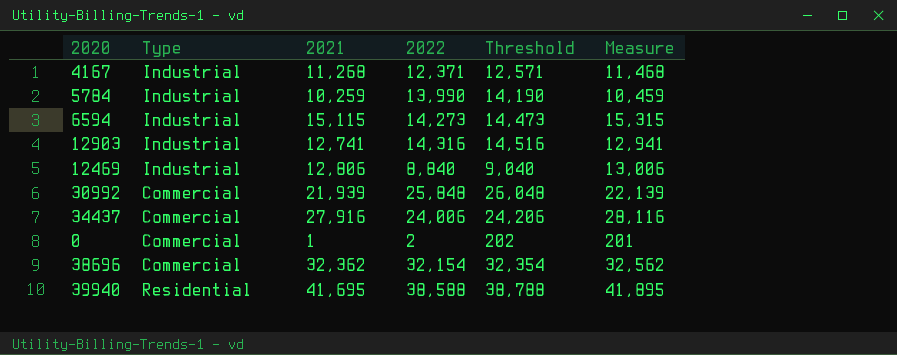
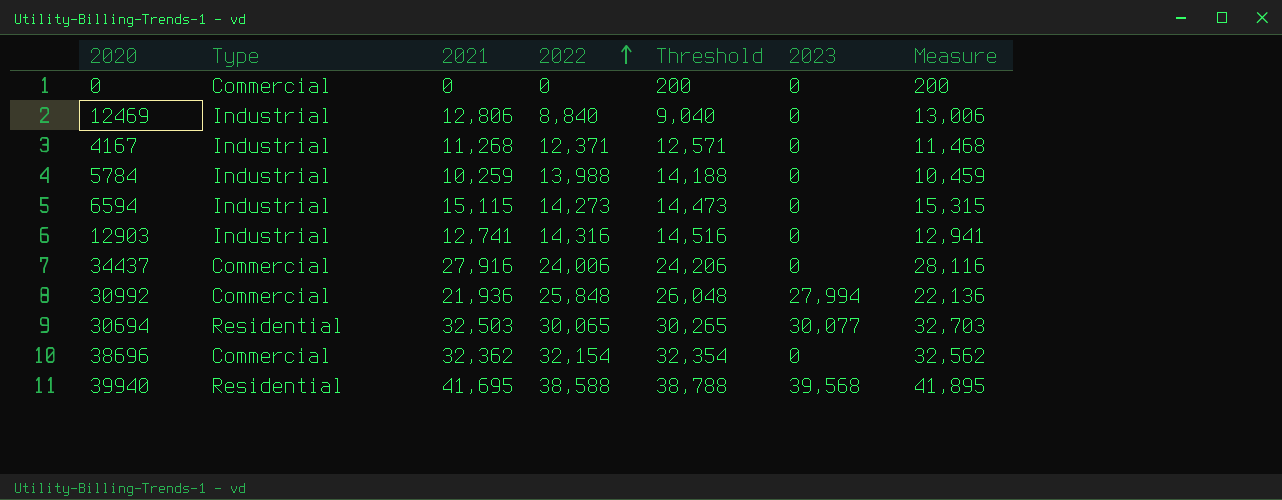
row order: none -> 2022 ascending
column 2023 | position: none -> 6
0 | 2021: 1 -> 0
0 | 2022: 2 -> 0
0 | Threshold: 202 -> 200
0 | Measure: 201 -> 200
5784 | 2022: 13,990 -> 13,988
5784 | Threshold: 14,190 -> 14,188
30992 | 2021: 21,939 -> 21,936
30992 | Measure: 22,139 -> 22,136
row 30694: none -> Residential | 32,503 | 30,065 | 30,265 | 30,077 | 32,703

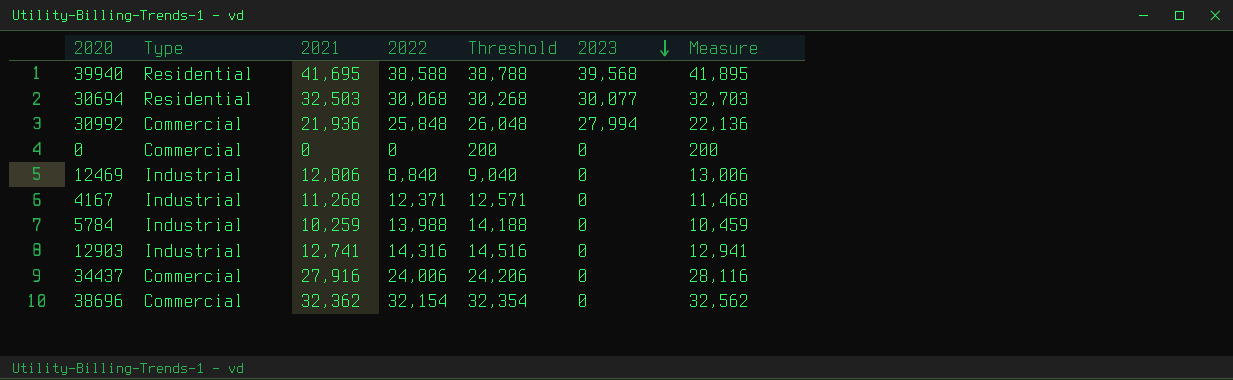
row order: 2022 ascending -> 2023 descending
row 6594: Industrial | 15,115 | 14,273 | 14,473 | 0 | 15,315 -> none
30694 | 2022: 30,065 -> 30,068
30694 | Threshold: 30,265 -> 30,268

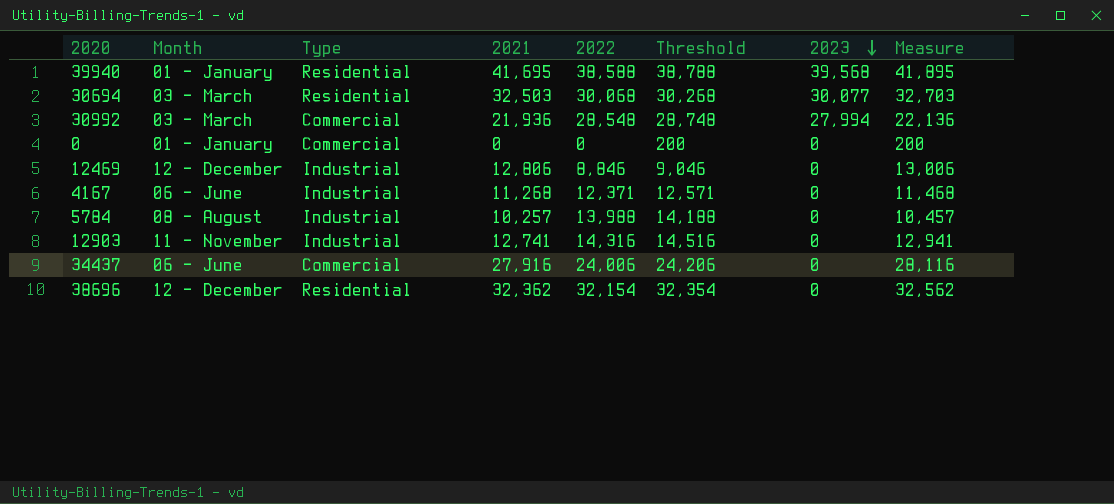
column Month | position: none -> 2
30992 | 2022: 25,848 -> 28,548
30992 | Threshold: 26,048 -> 28,748
12469 | 2022: 8,840 -> 8,846
12469 | Threshold: 9,040 -> 9,046
5784 | 2021: 10,259 -> 10,257
5784 | Measure: 10,459 -> 10,457
38696 | Type: Commercial -> Residential

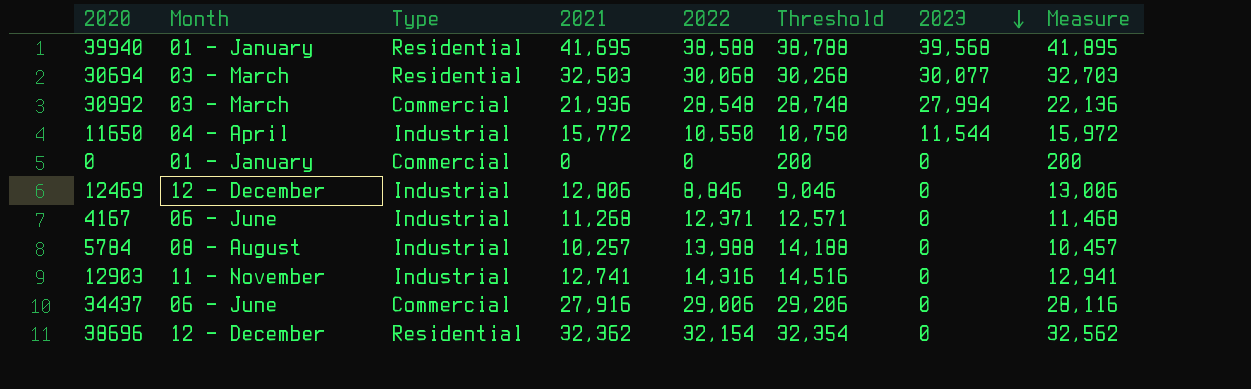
row 11650: none -> 04 - April | Industrial | 15,772 | 10,550 | 10,750 | 11,544 | 15,972
34437 | 2022: 24,006 -> 29,006
34437 | Threshold: 24,206 -> 29,206

